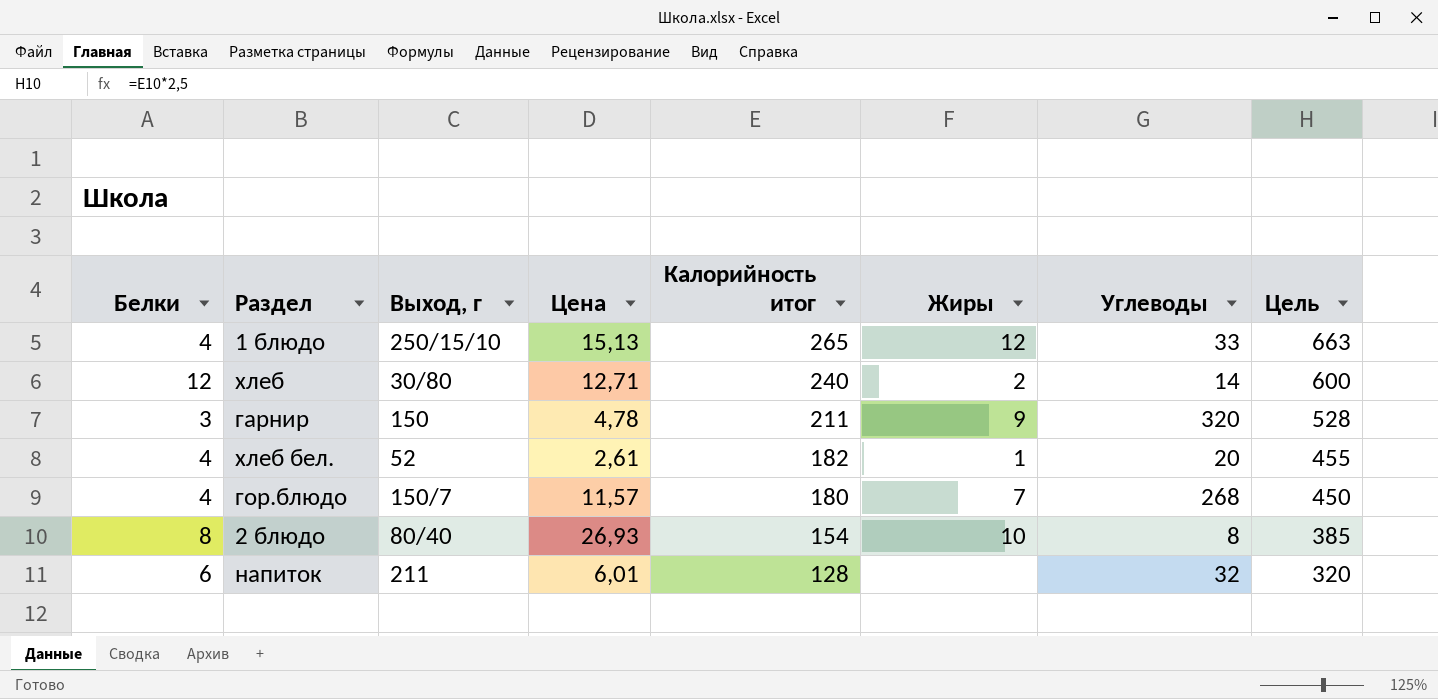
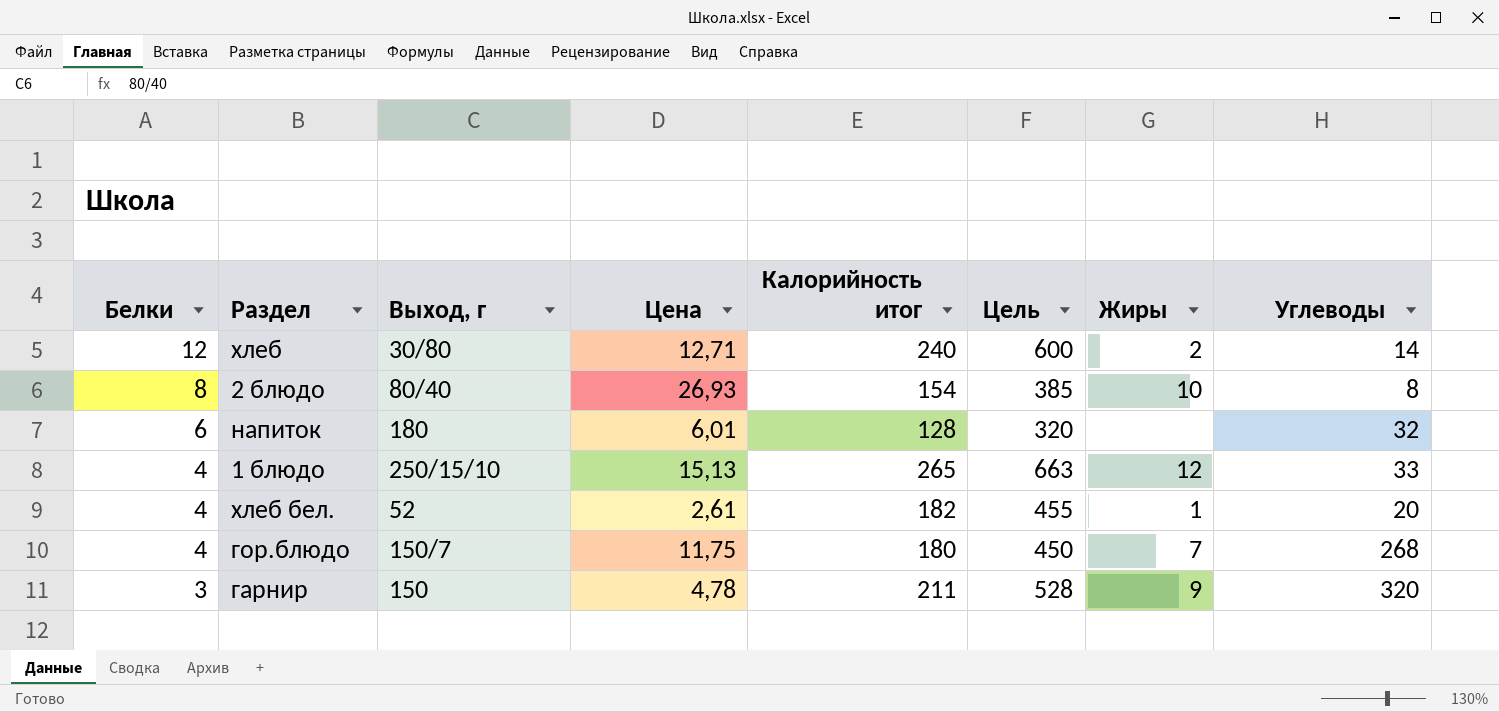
row order: Калорийность итог descending -> Белки descending
column Цель | position: 8 -> 6
напиток | Выход, г: 211 -> 180
гор.блюдо | Цена: 11,57 -> 11,75

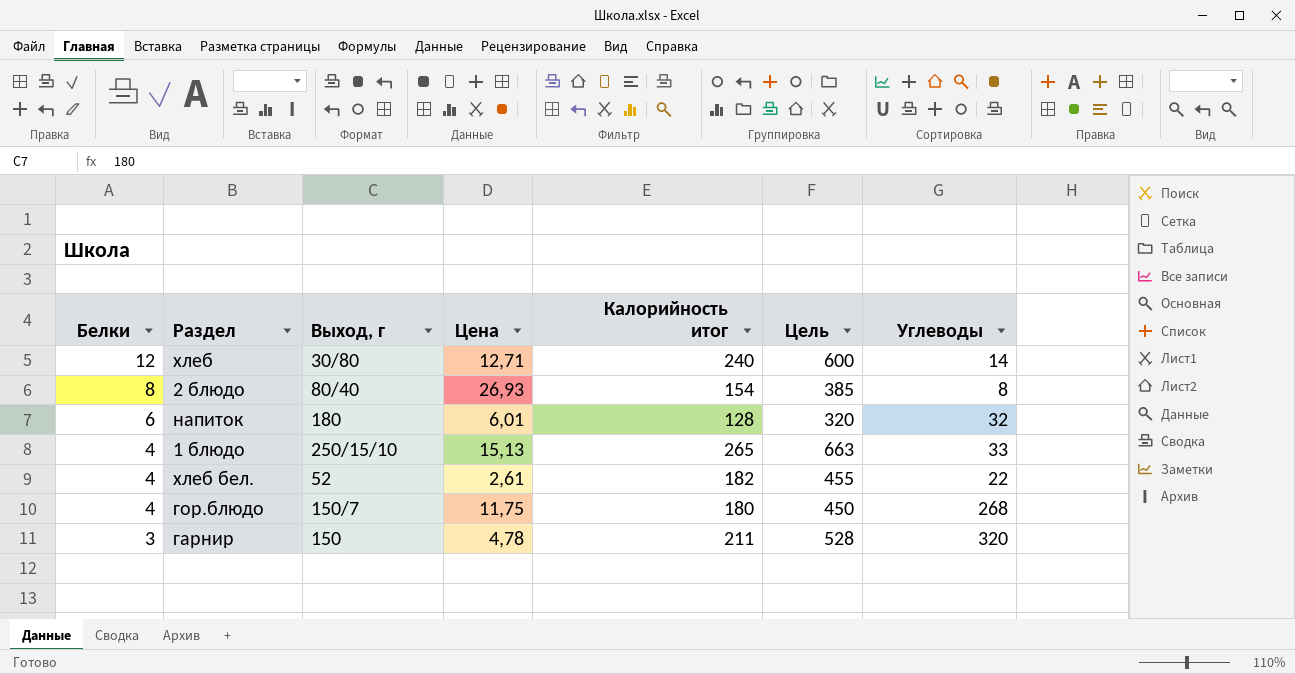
column Жиры | position: 7 -> none
хлеб бел. | Углеводы: 20 -> 22

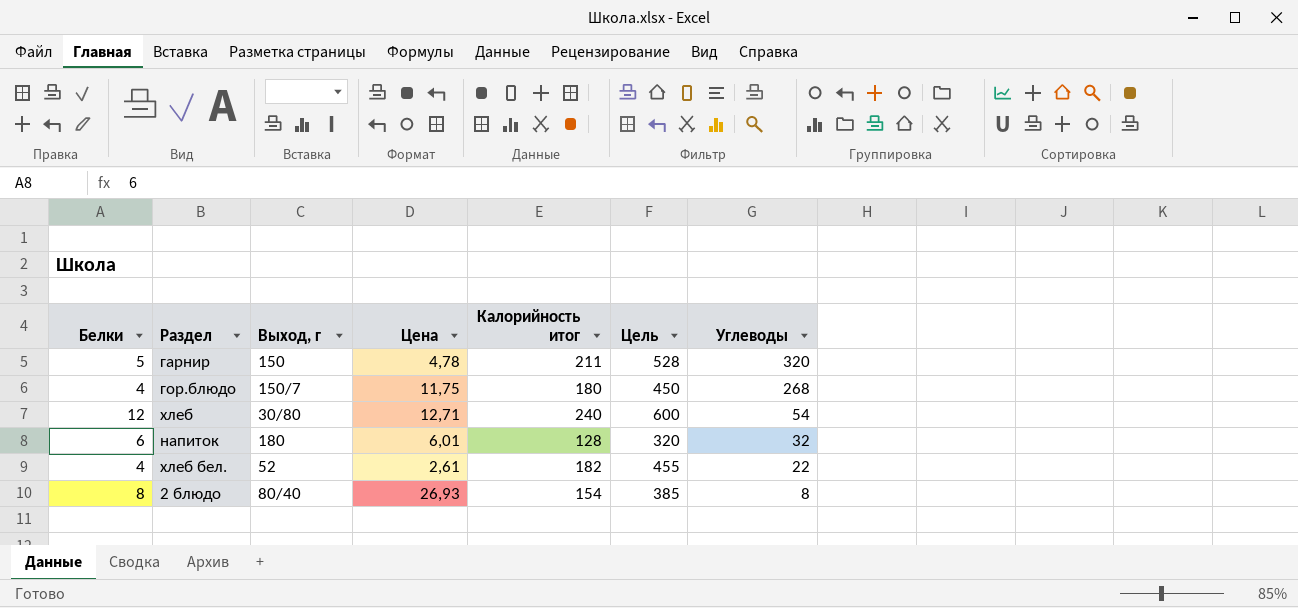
row order: Белки descending -> Углеводы descending
row 1 блюдо: 4 | 250/15/10 | 15,13 | 265 | 663 | 33 -> none
гарнир | Белки: 3 -> 5
хлеб | Углеводы: 14 -> 54

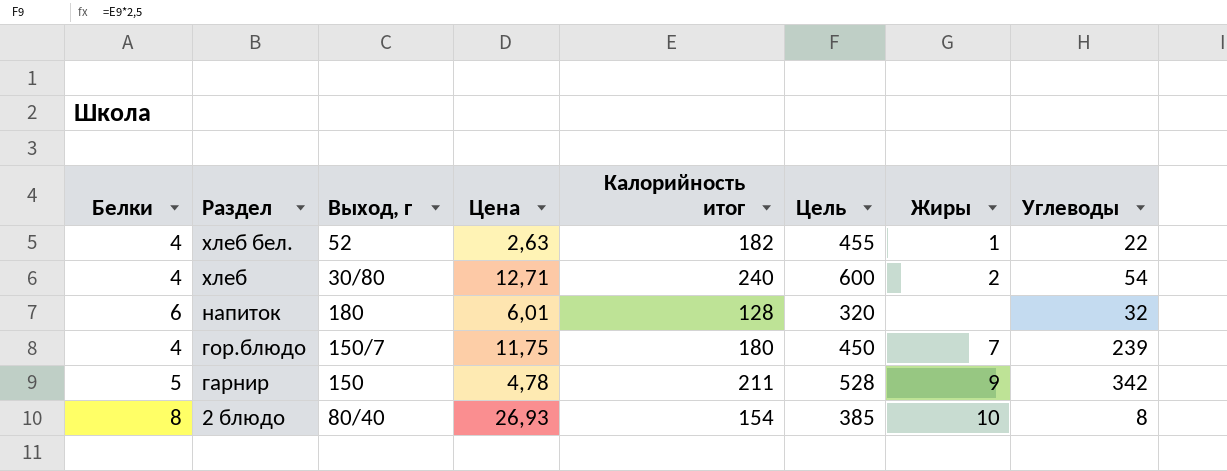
row order: Углеводы descending -> Раздел descending
column Жиры | position: none -> 7
хлеб бел. | Цена: 2,61 -> 2,63
хлеб | Белки: 12 -> 4
гор.блюдо | Углеводы: 268 -> 239
гарнир | Углеводы: 320 -> 342

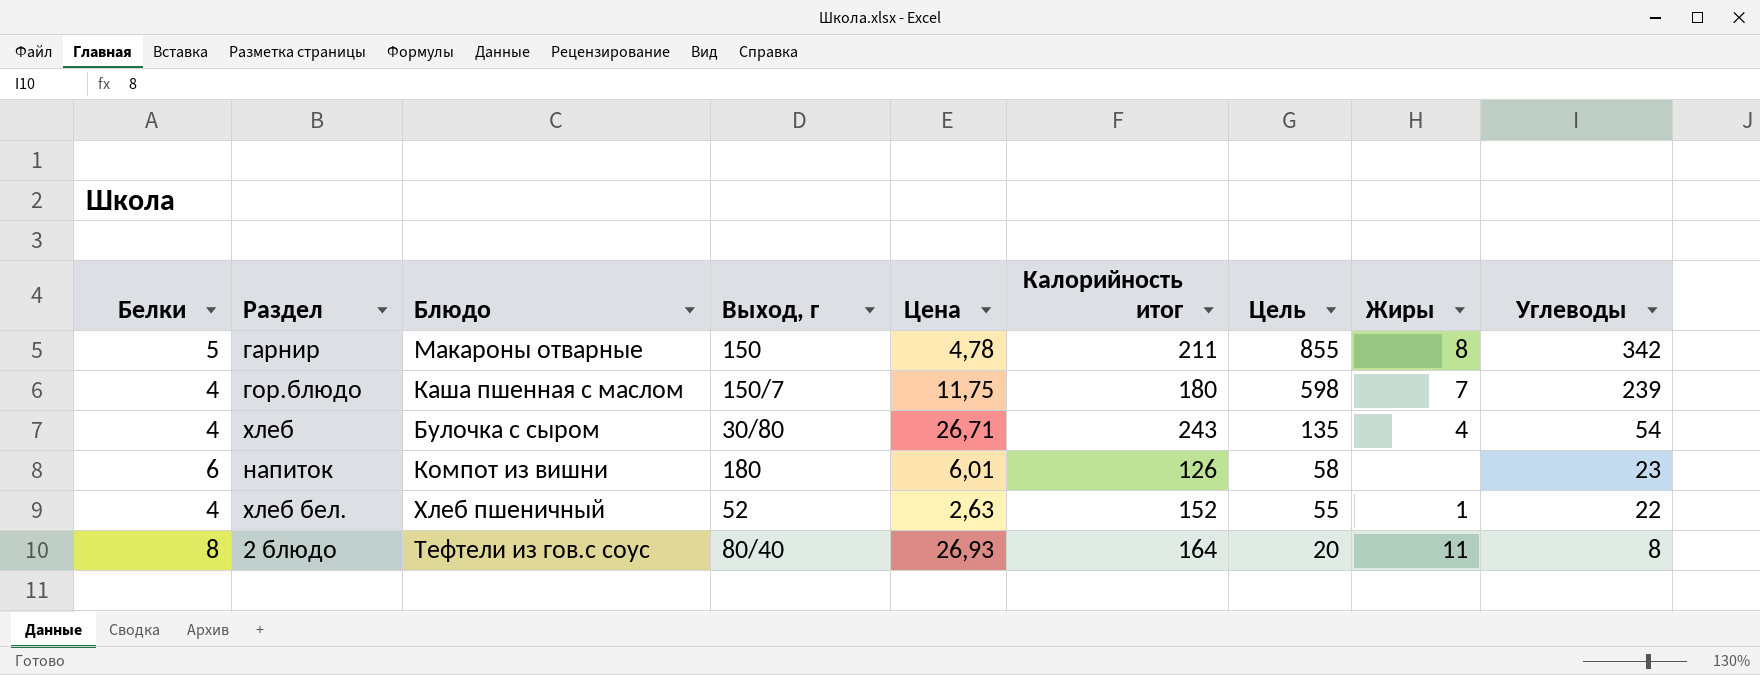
row order: Раздел descending -> Цель descending
column Блюдо | position: none -> 3
column Цель | formula: [Калорийность итог] * 2,5 -> [Углеводы] * 2,5
гарнир | Жиры: 9 -> 8
хлеб | Цена: 12,71 -> 26,71
хлеб | Калорийность итог: 240 -> 243
хлеб | Жиры: 2 -> 4
напиток | Калорийность итог: 128 -> 126
напиток | Углеводы: 32 -> 23
хлеб бел. | Калорийность итог: 182 -> 152
2 блюдо | Калорийность итог: 154 -> 164
2 блюдо | Жиры: 10 -> 11

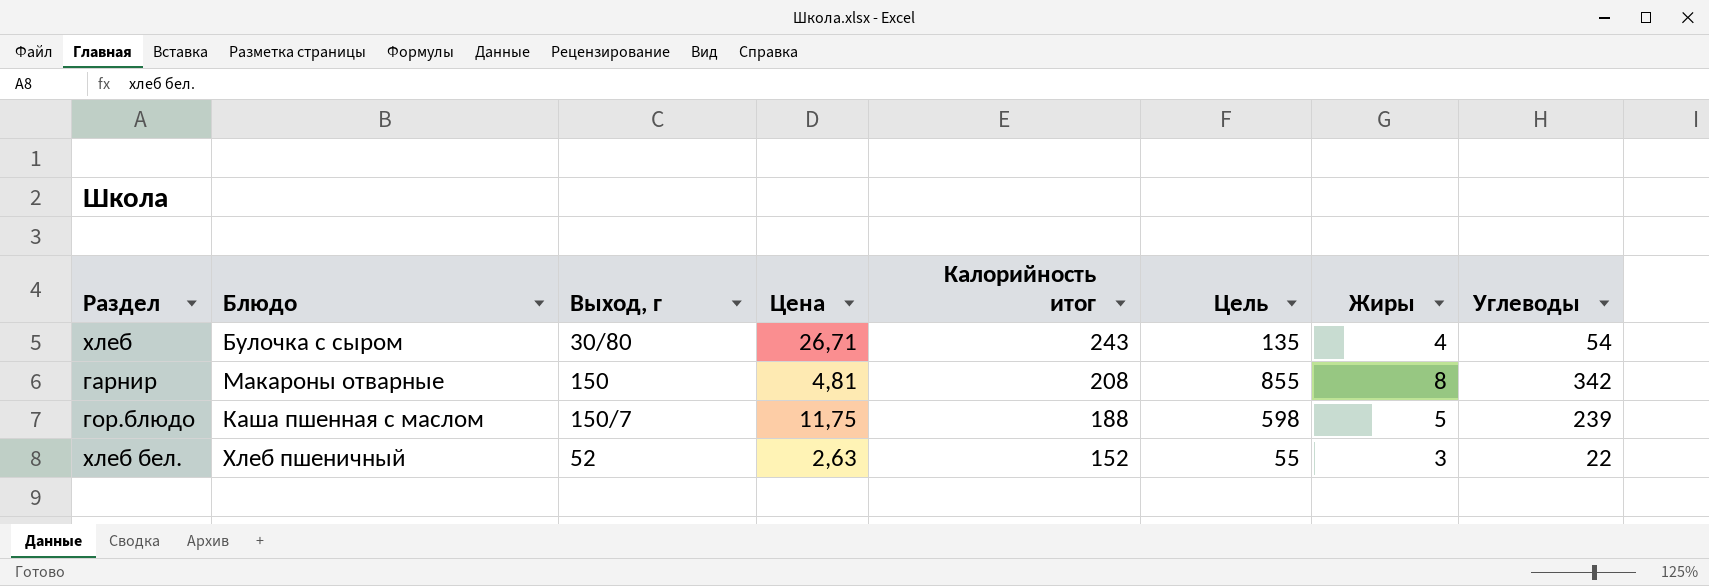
row order: Цель descending -> Калорийность итог descending
column Белки | position: 1 -> none
row напиток: 6 | Компот из вишни | 180 | 6,01 | 126 | 58 | none | 23 -> none
row 2 блюдо: 8 | Тефтели из гов.с соус | 80/40 | 26,93 | 164 | 20 | 11 | 8 -> none
гарнир | Цена: 4,78 -> 4,81
гарнир | Калорийность итог: 211 -> 208
гор.блюдо | Калорийность итог: 180 -> 188
гор.блюдо | Жиры: 7 -> 5
хлеб бел. | Жиры: 1 -> 3

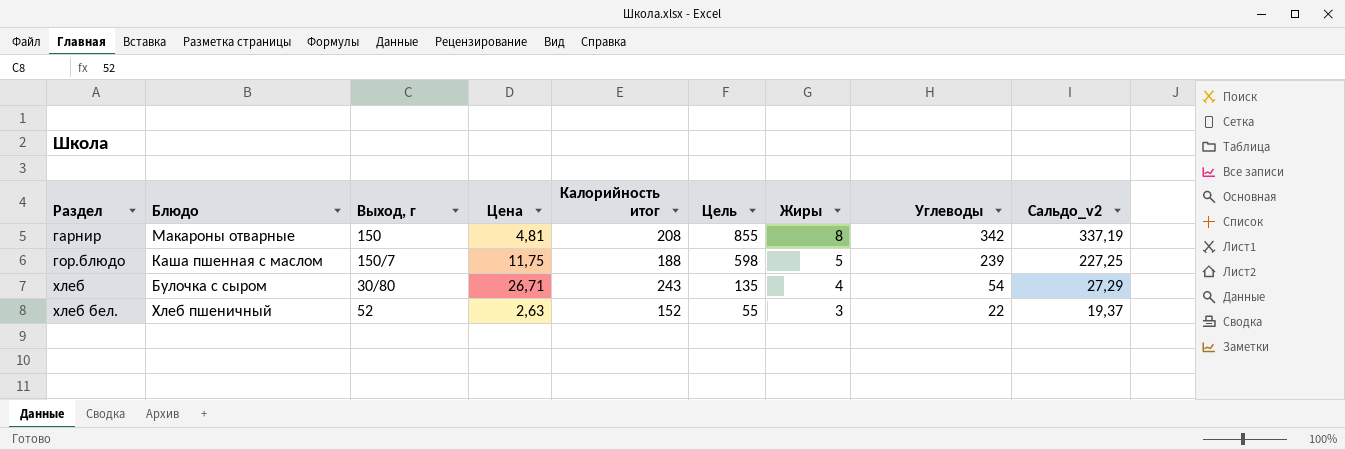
row order: Калорийность итог descending -> Раздел ascending
column Сальдо_v2 | formula: none -> [Углеводы] - [Цена]

